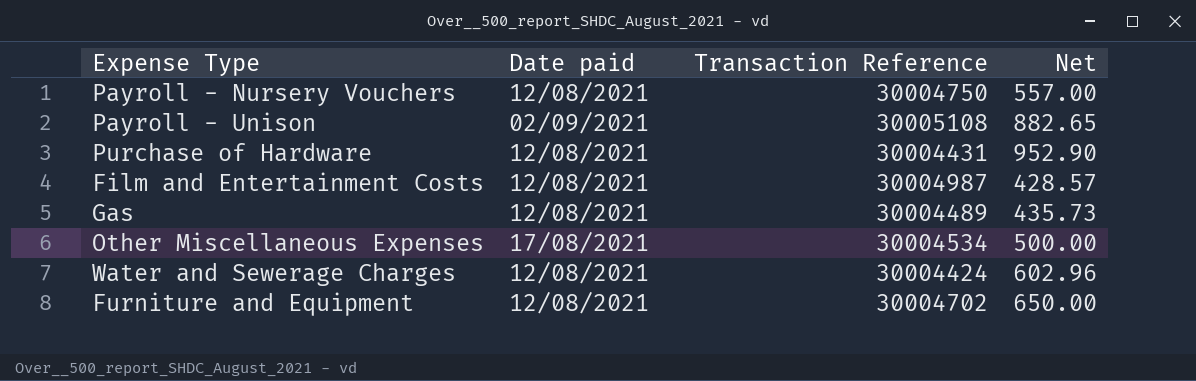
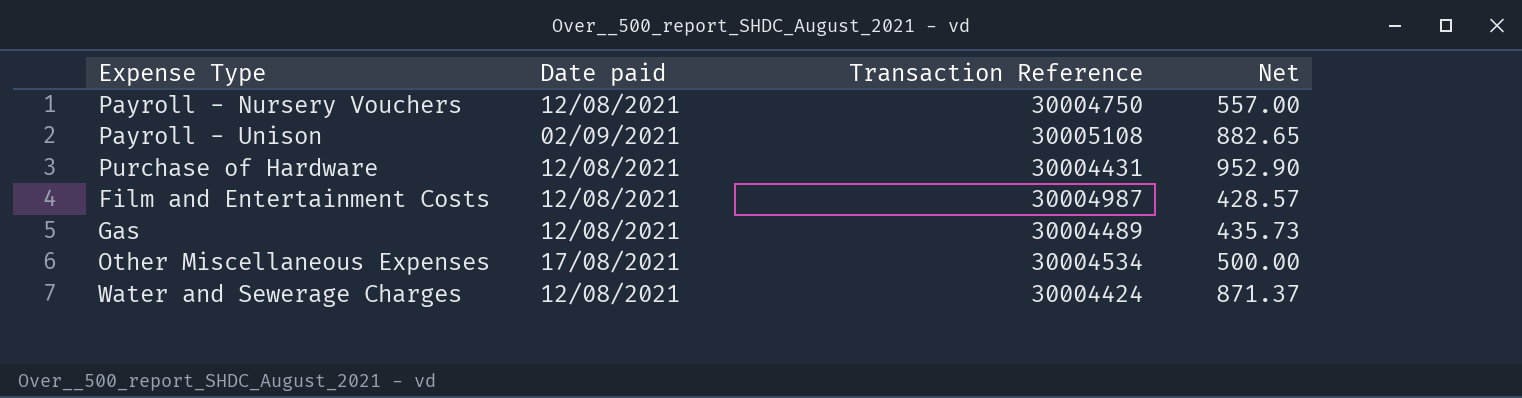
row Furniture and Equipment: 12/08/2021 | 30004702 | 650.00 -> none
Water and Sewerage Charges | Net: 602.96 -> 871.37

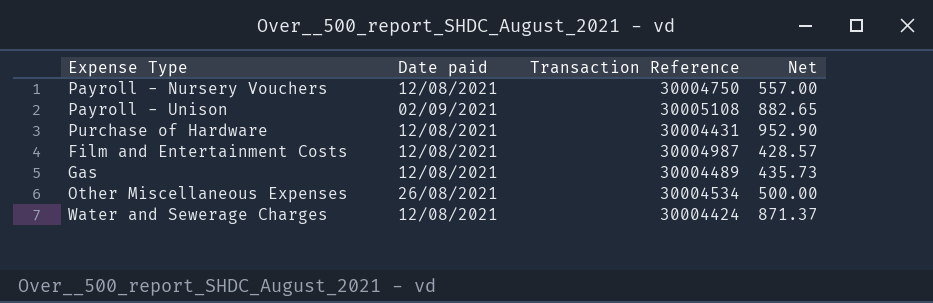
Other Miscellaneous Expenses | Date paid: 17/08/2021 -> 26/08/2021

